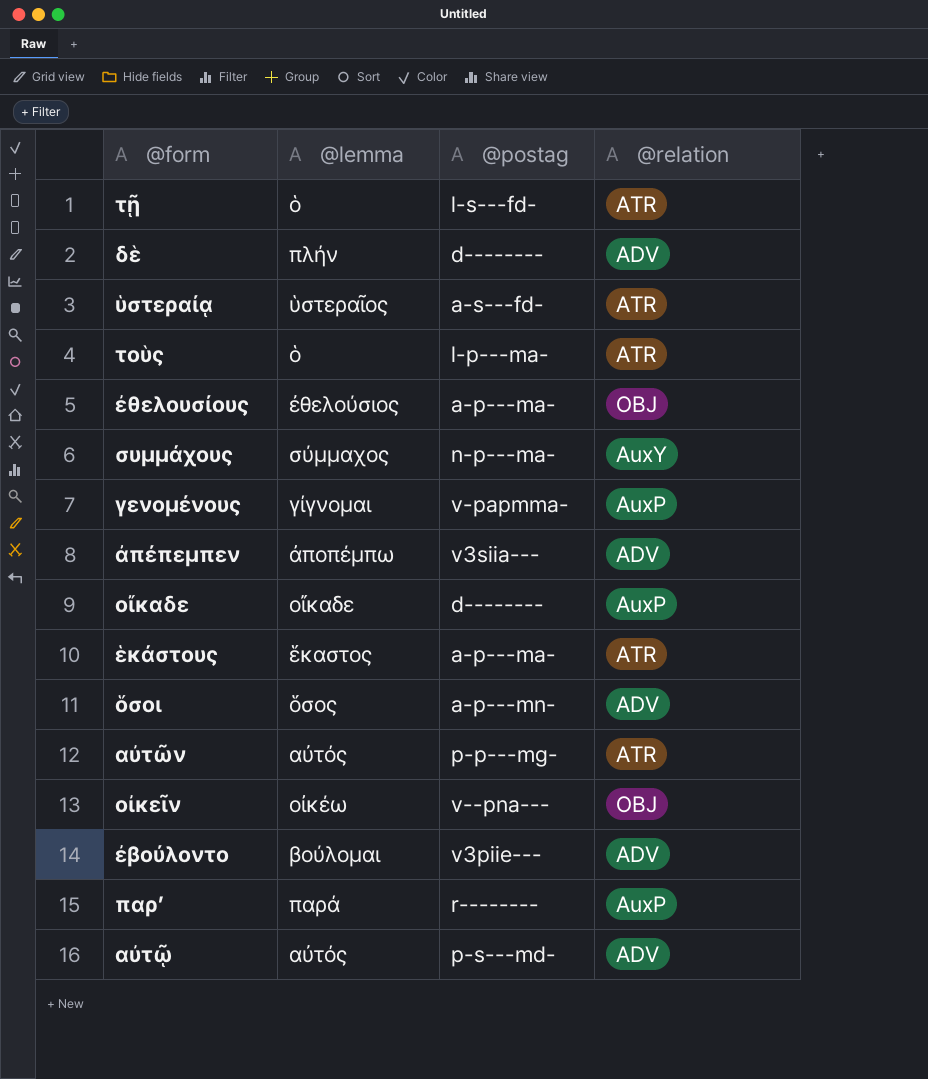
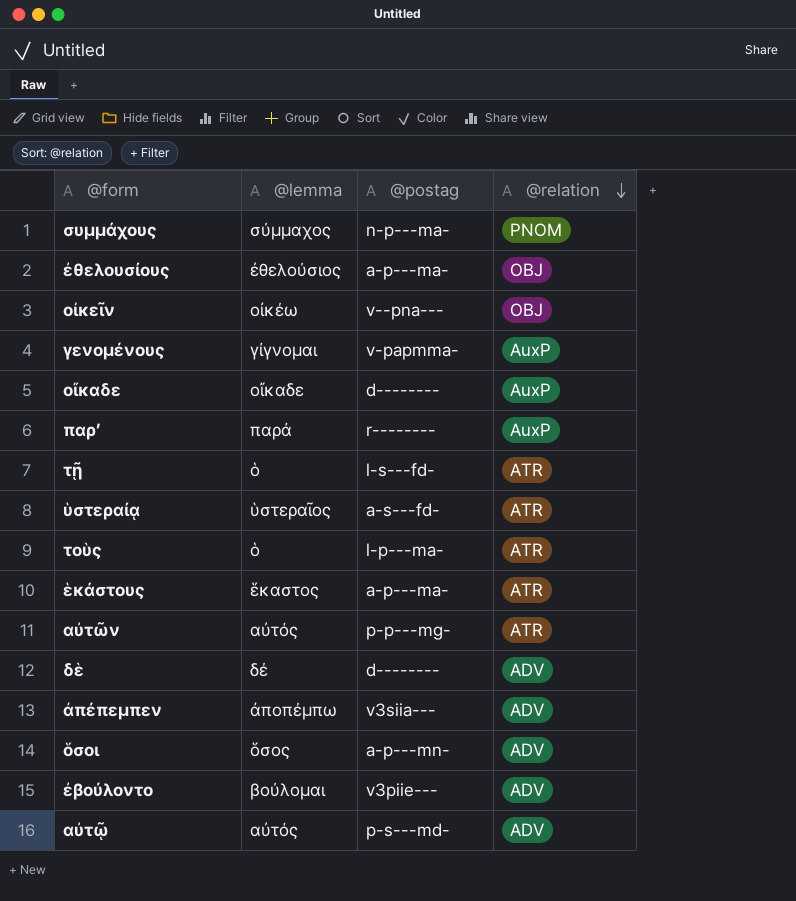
row order: none -> @relation descending
συμμάχους | @relation: AuxY -> PNOM
δὲ | @lemma: πλήν -> δέ

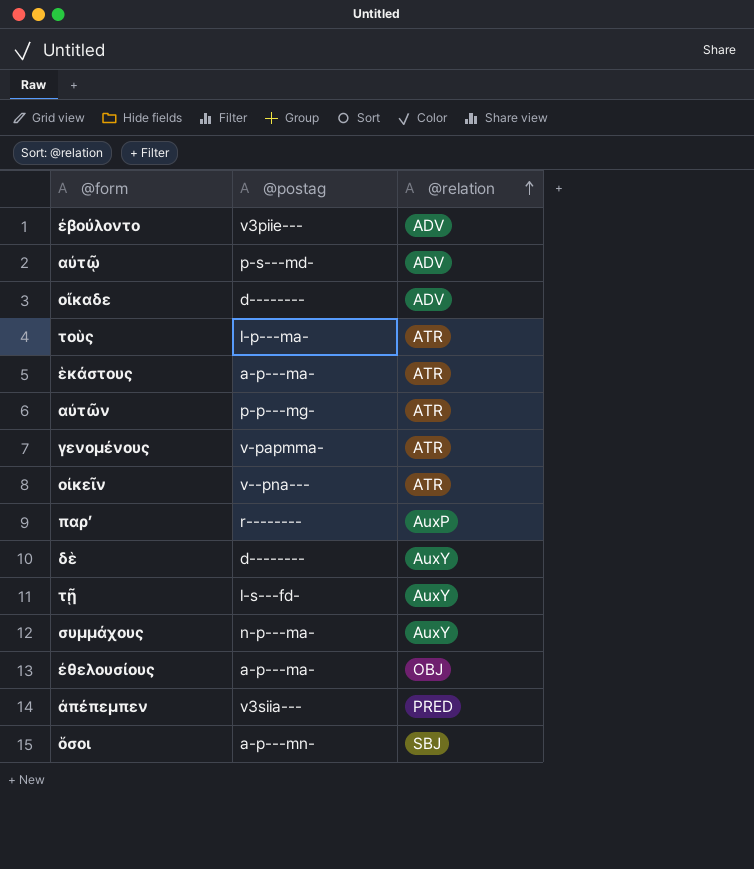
row order: @relation descending -> @relation ascending
column @lemma | position: 2 -> none
row ὑστεραίᾳ: ὑστεραῖος | a-s---fd- | ATR -> none
οἴκαδε | @relation: AuxP -> ADV
γενομένους | @relation: AuxP -> ATR
οἰκεῖν | @relation: OBJ -> ATR
δὲ | @relation: ADV -> AuxY
τῇ | @relation: ATR -> AuxY
συμμάχους | @relation: PNOM -> AuxY
ἀπέπεμπεν | @relation: ADV -> PRED
ὅσοι | @relation: ADV -> SBJ

